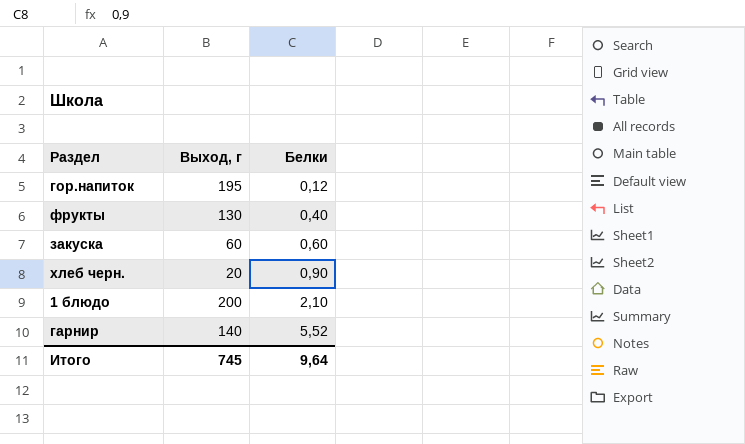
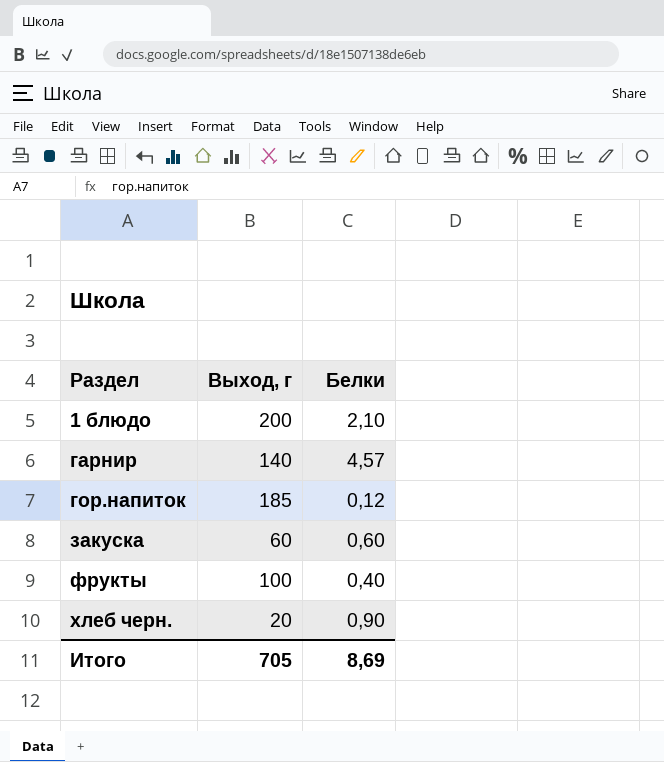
row order: Белки ascending -> Раздел ascending
гарнир | Белки: 5,52 -> 4,57
гор.напиток | Выход, г: 195 -> 185
фрукты | Выход, г: 130 -> 100
Итого | Выход, г: 745 -> 705
Итого | Белки: 9,64 -> 8,69

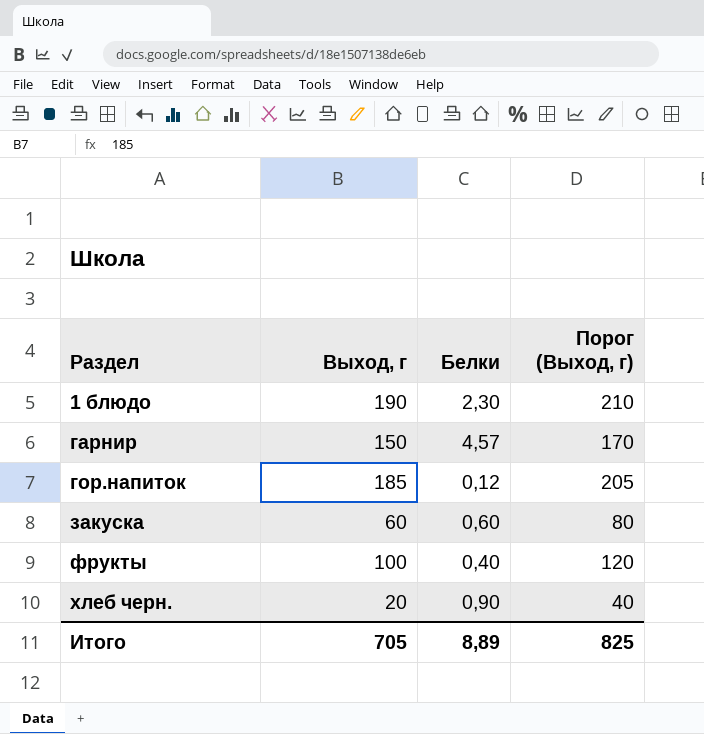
column Порог (Выход, г) | formula: none -> [Выход, г] + 20
1 блюдо | Выход, г: 200 -> 190
1 блюдо | Белки: 2,10 -> 2,30
гарнир | Выход, г: 140 -> 150
Итого | Белки: 8,69 -> 8,89

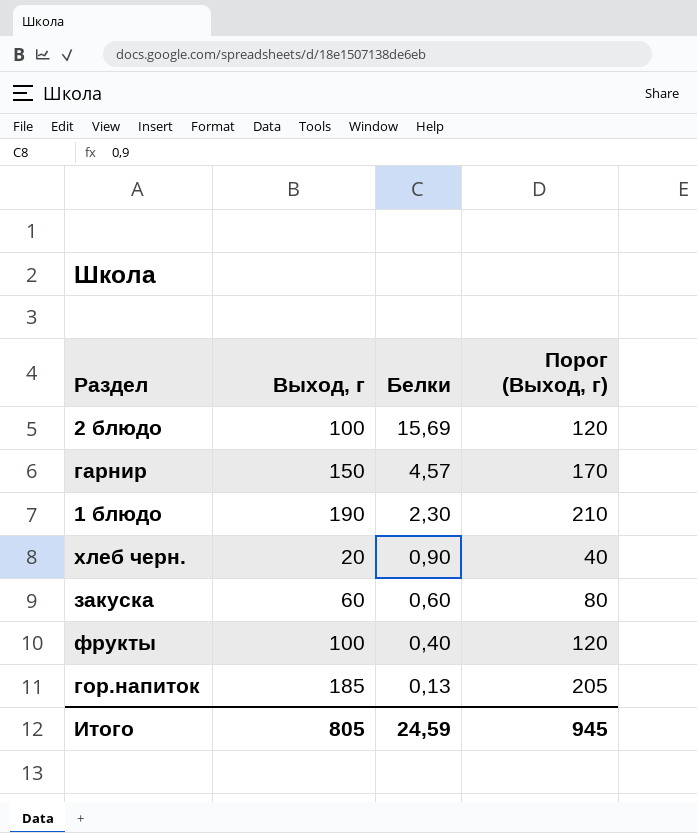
row order: Раздел ascending -> Белки descending
row 2 блюдо: none -> 100 | 15,69 | 120
гор.напиток | Белки: 0,12 -> 0,13
Итого | Выход, г: 705 -> 805
Итого | Белки: 8,89 -> 24,59
Итого | Порог (Выход, г): 825 -> 945

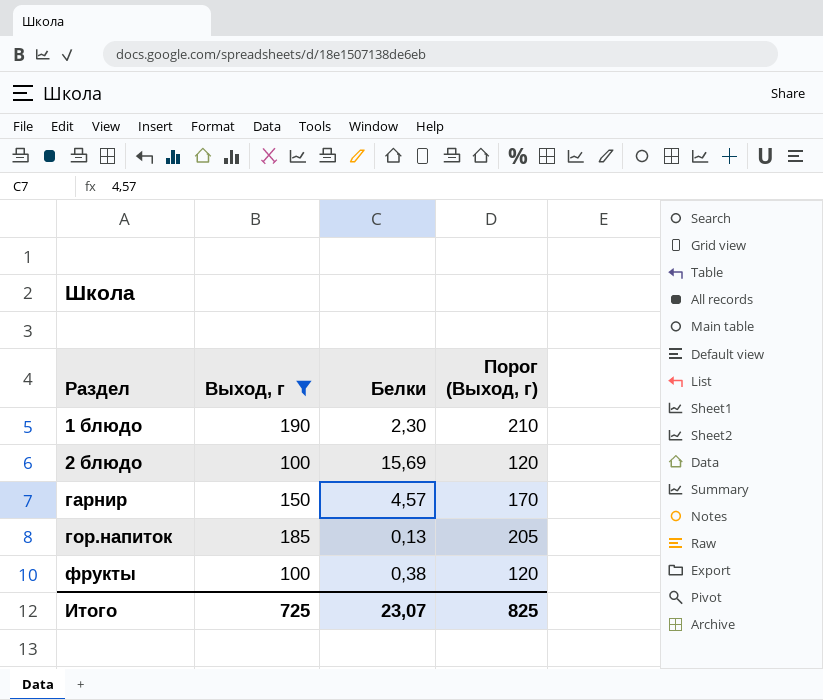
filter: none -> Выход, г >= 100
row order: Белки descending -> Раздел ascending
фрукты | Белки: 0,40 -> 0,38
Итого | Выход, г: 805 -> 725
Итого | Белки: 24,59 -> 23,07
Итого | Порог (Выход, г): 945 -> 825

